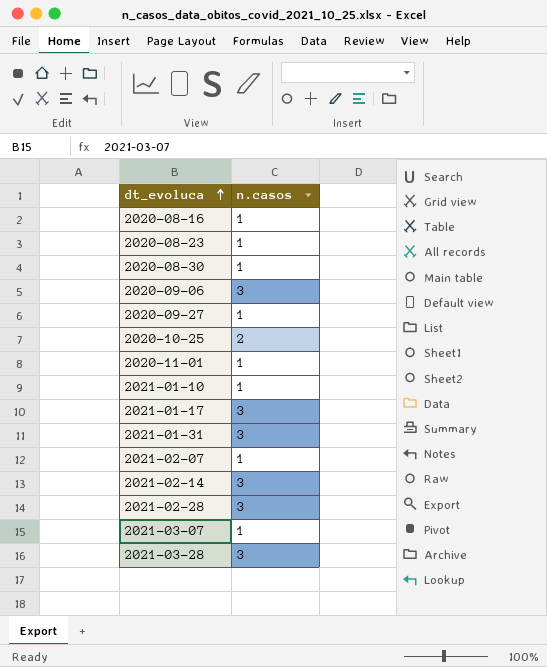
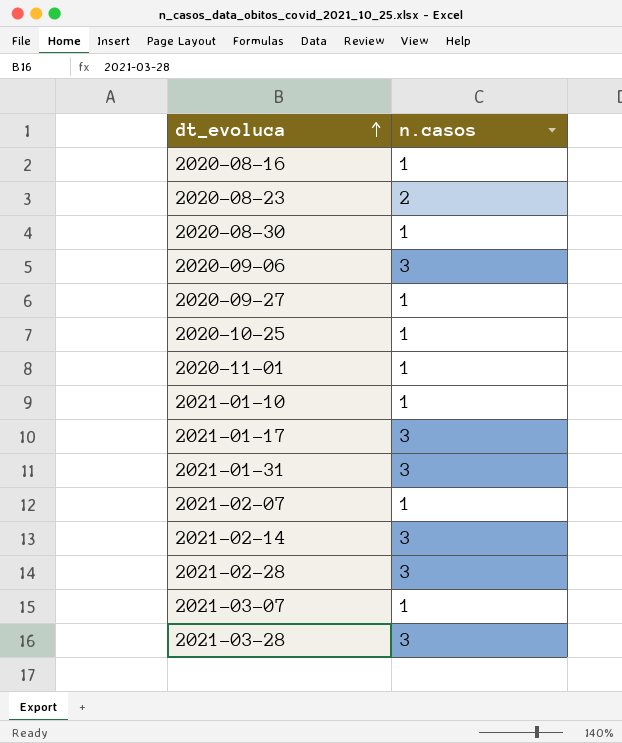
2020-08-23 | n.casos: 1 -> 2
2020-10-25 | n.casos: 2 -> 1

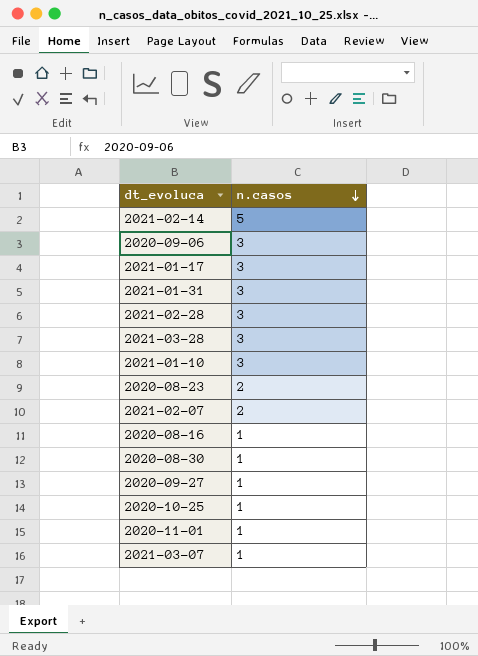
row order: dt_evoluca ascending -> n.casos descending
2021-02-14 | n.casos: 3 -> 5
2021-01-10 | n.casos: 1 -> 3
2021-02-07 | n.casos: 1 -> 2

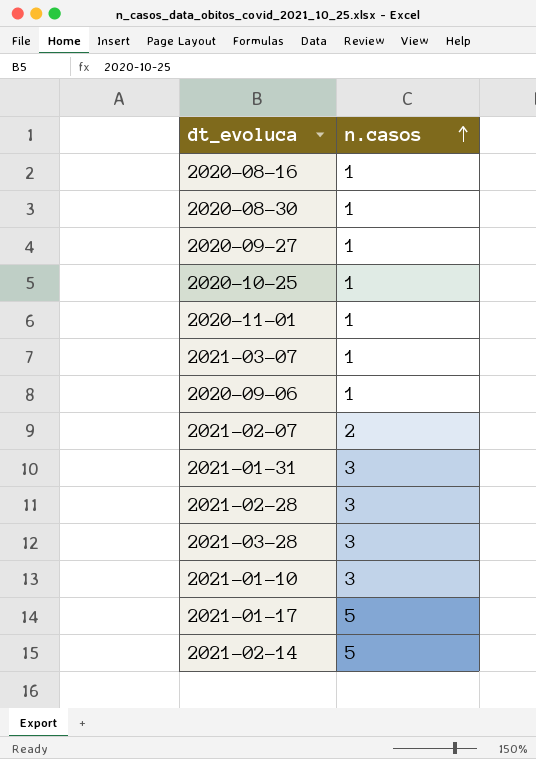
row order: n.casos descending -> n.casos ascending
row 2020-08-23: 2 -> none
2020-09-06 | n.casos: 3 -> 1
2021-01-17 | n.casos: 3 -> 5

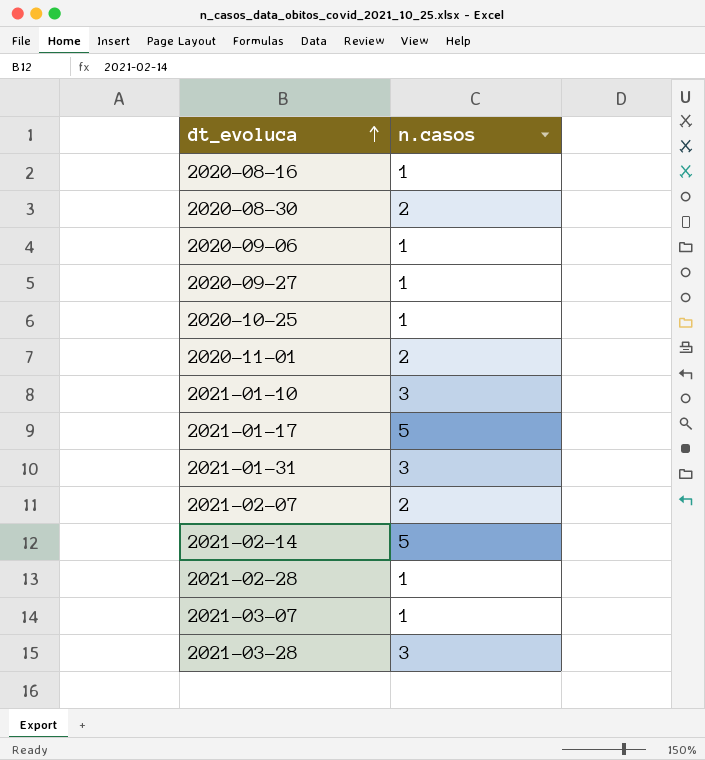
row order: n.casos ascending -> dt_evoluca ascending
2020-08-30 | n.casos: 1 -> 2
2020-11-01 | n.casos: 1 -> 2
2021-02-28 | n.casos: 3 -> 1

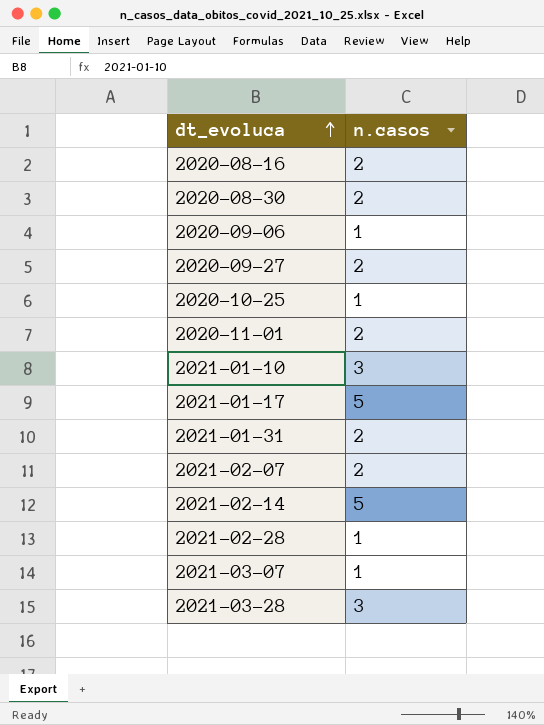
2020-08-16 | n.casos: 1 -> 2
2020-09-27 | n.casos: 1 -> 2
2021-01-31 | n.casos: 3 -> 2

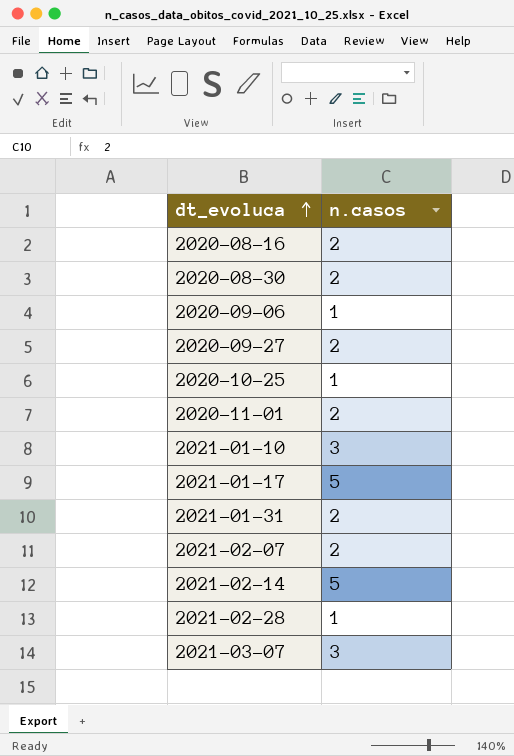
row 2021-03-28: 3 -> none
2021-03-07 | n.casos: 1 -> 3

